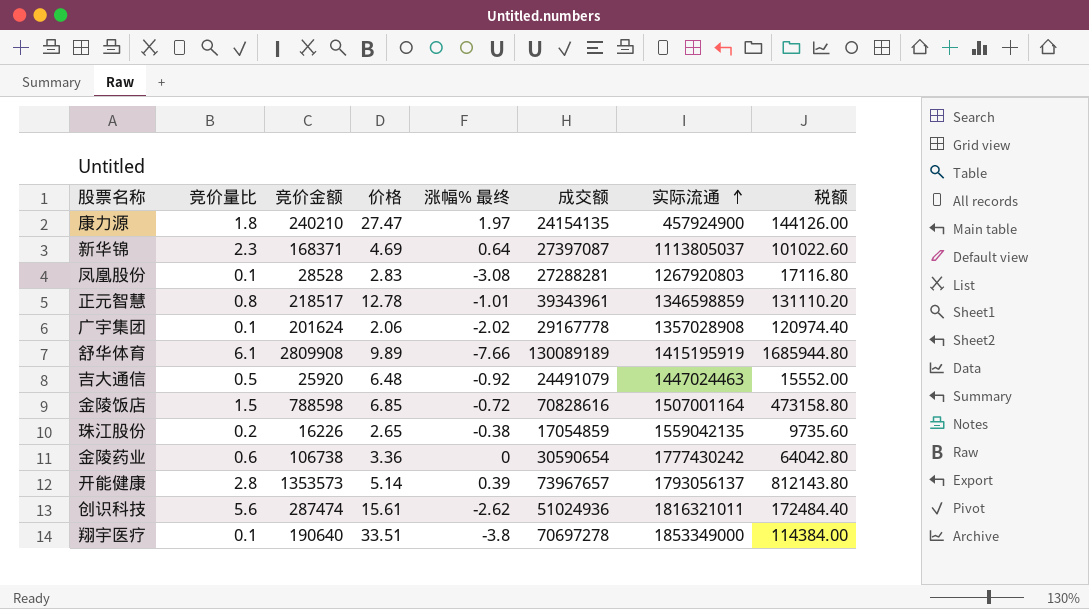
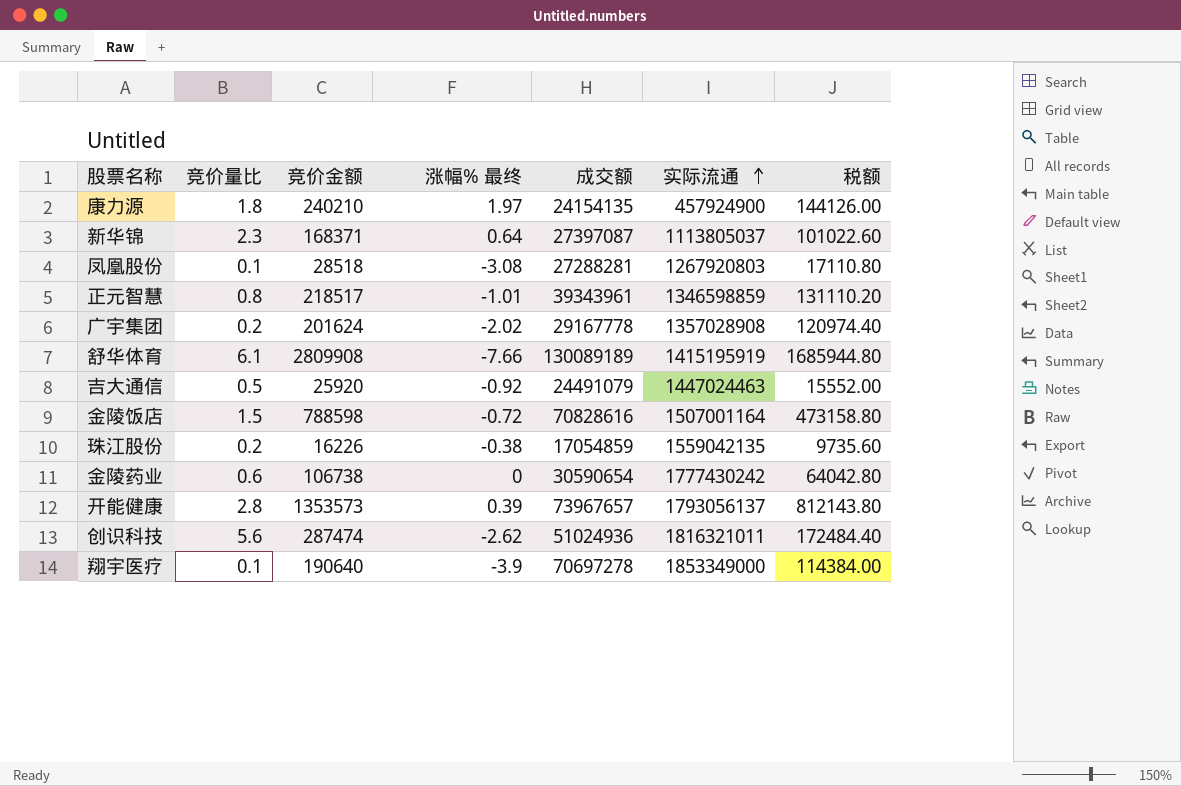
column 价格 | position: 4 -> none
凤凰股份 | 竞价金额: 28528 -> 28518
凤凰股份 | 税额: 17116.80 -> 17110.80
广宇集团 | 竞价量比: 0.1 -> 0.2
翔宇医疗 | 涨幅% 最终: -3.8 -> -3.9

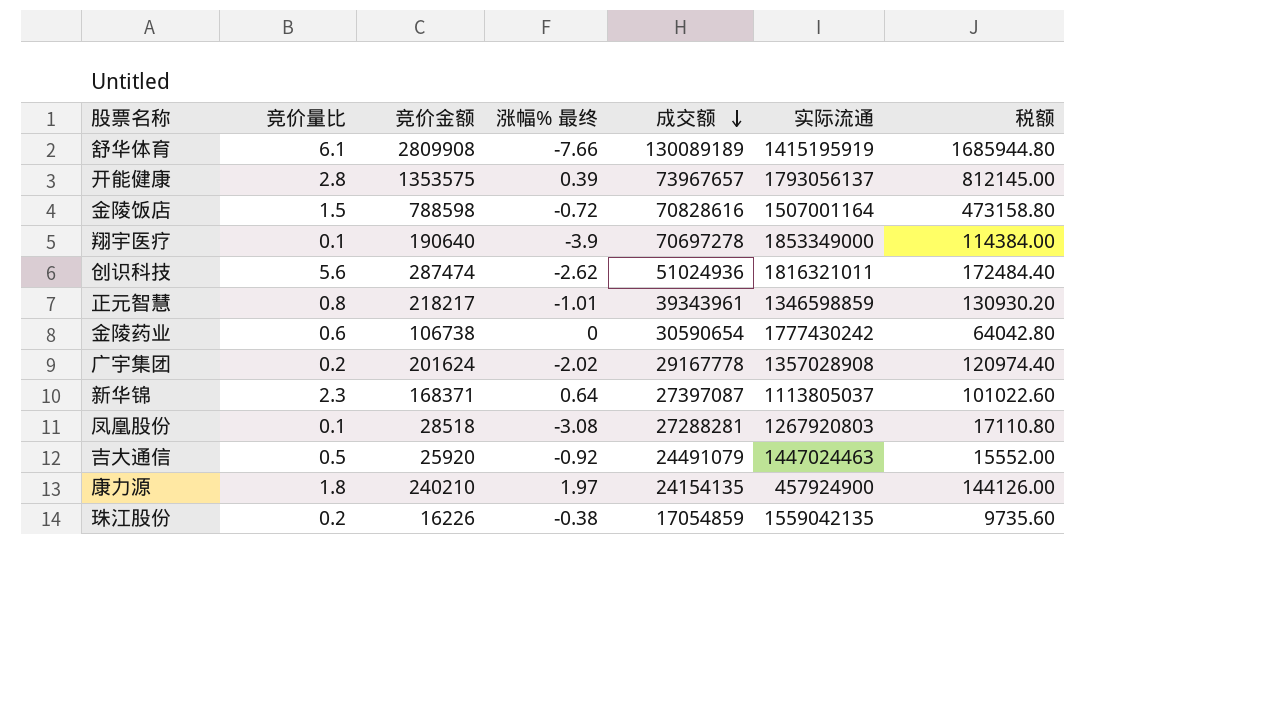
row order: 实际流通 ascending -> 成交额 descending
开能健康 | 竞价金额: 1353573 -> 1353575
开能健康 | 税额: 812143.80 -> 812145.00
正元智慧 | 竞价金额: 218517 -> 218217
正元智慧 | 税额: 131110.20 -> 130930.20

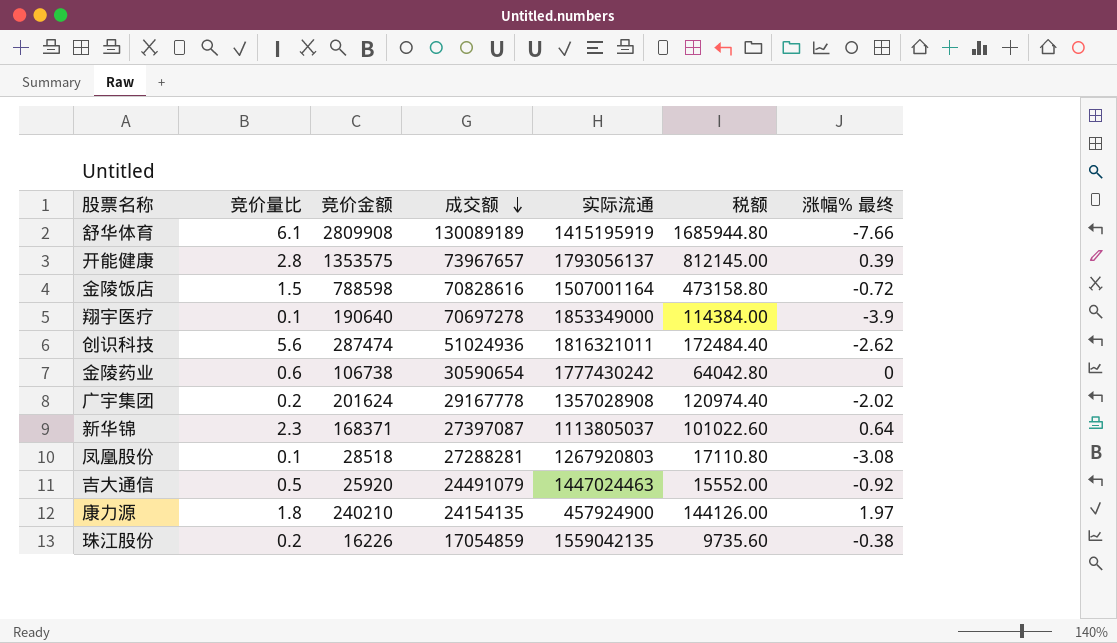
column 涨幅% 最终 | position: 4 -> 7
row 正元智慧: 0.8 | 218217 | -1.01 | 39343961 | 1346598859 | 130930.20 -> none

